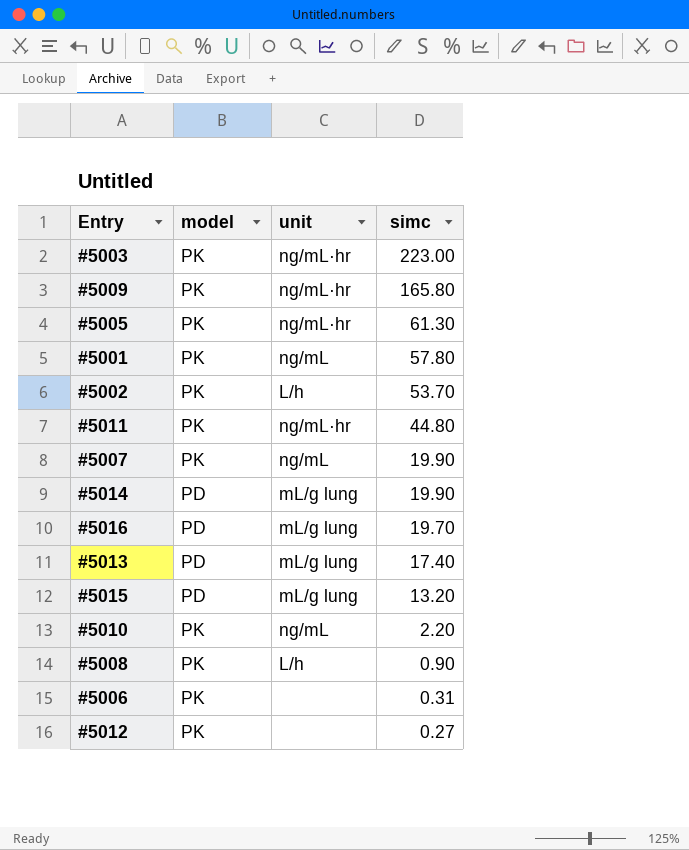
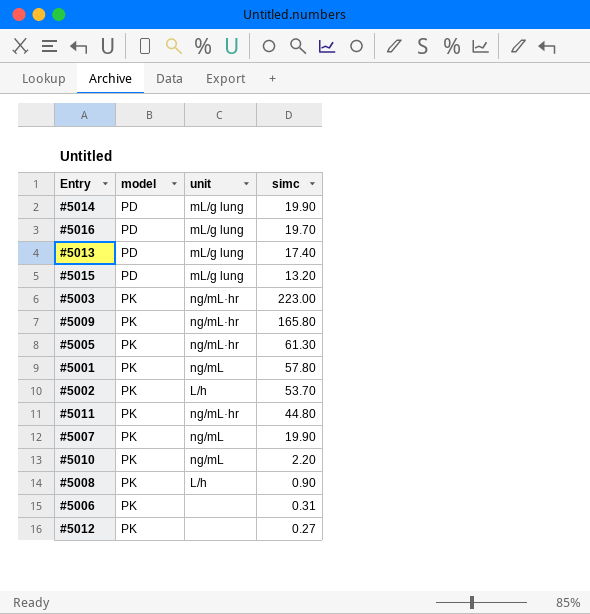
row order: simc descending -> model ascending

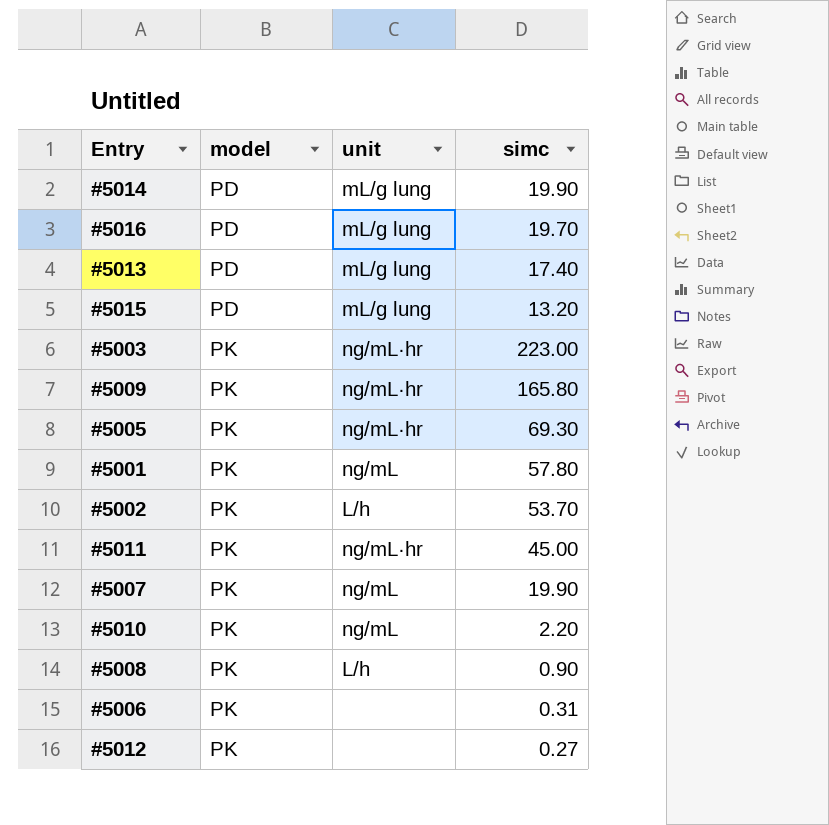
#5005 | simc: 61.30 -> 69.30
#5011 | simc: 44.80 -> 45.00

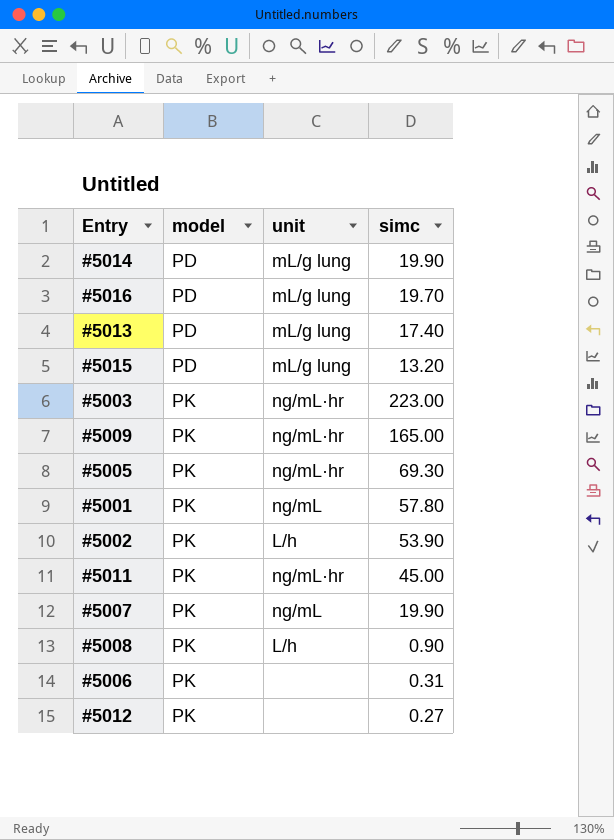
row #5010: PK | ng/mL | 2.20 -> none
#5009 | simc: 165.80 -> 165.00
#5002 | simc: 53.70 -> 53.90

